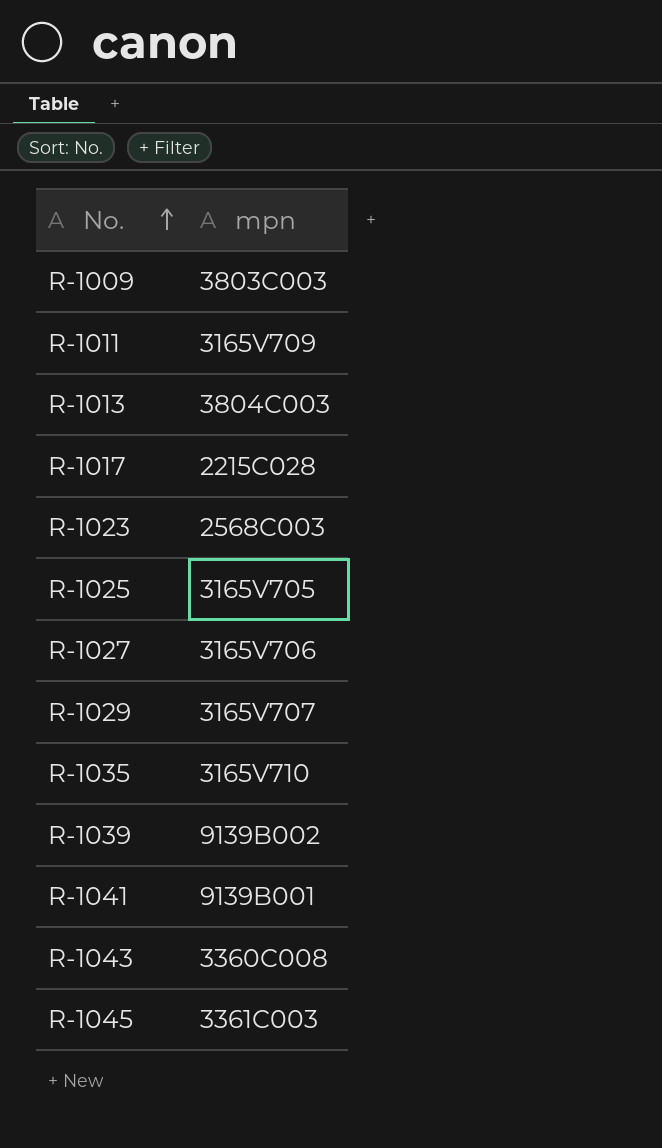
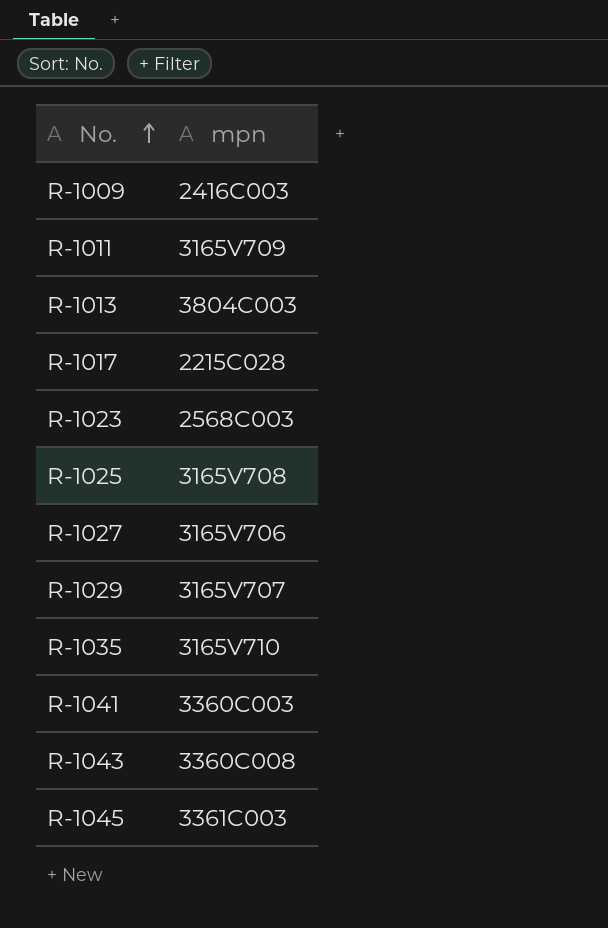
row R-1039: 9139B002 -> none
R-1009 | mpn: 3803C003 -> 2416C003
R-1025 | mpn: 3165V705 -> 3165V708
R-1041 | mpn: 9139B001 -> 3360C003

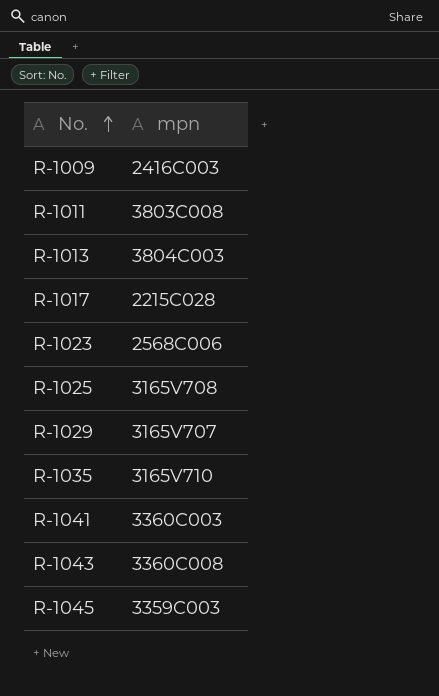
row R-1027: 3165V706 -> none
R-1011 | mpn: 3165V709 -> 3803C008
R-1023 | mpn: 2568C003 -> 2568C006
R-1045 | mpn: 3361C003 -> 3359C003

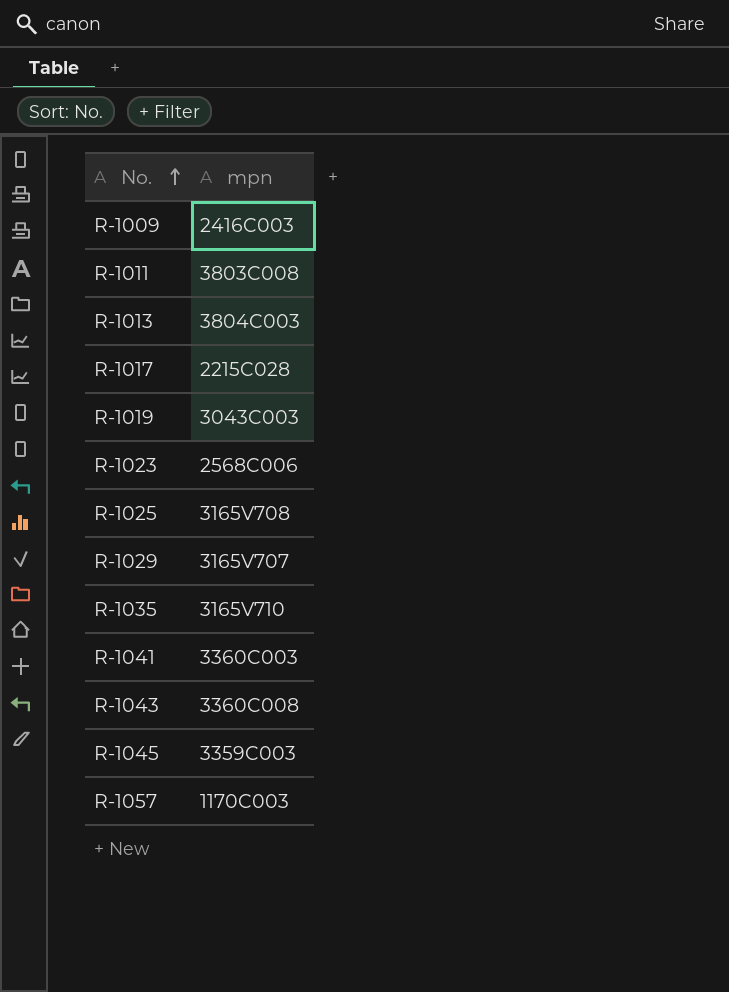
row R-1019: none -> 3043C003
row R-1057: none -> 1170C003

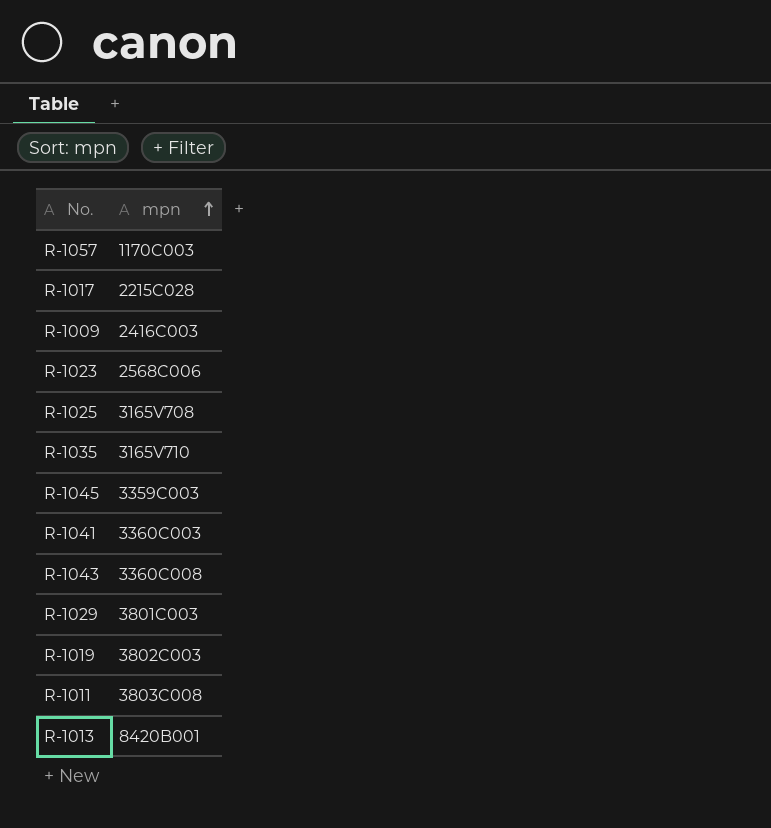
row order: No. ascending -> mpn ascending
R-1029 | mpn: 3165V707 -> 3801C003
R-1019 | mpn: 3043C003 -> 3802C003
R-1013 | mpn: 3804C003 -> 8420B001

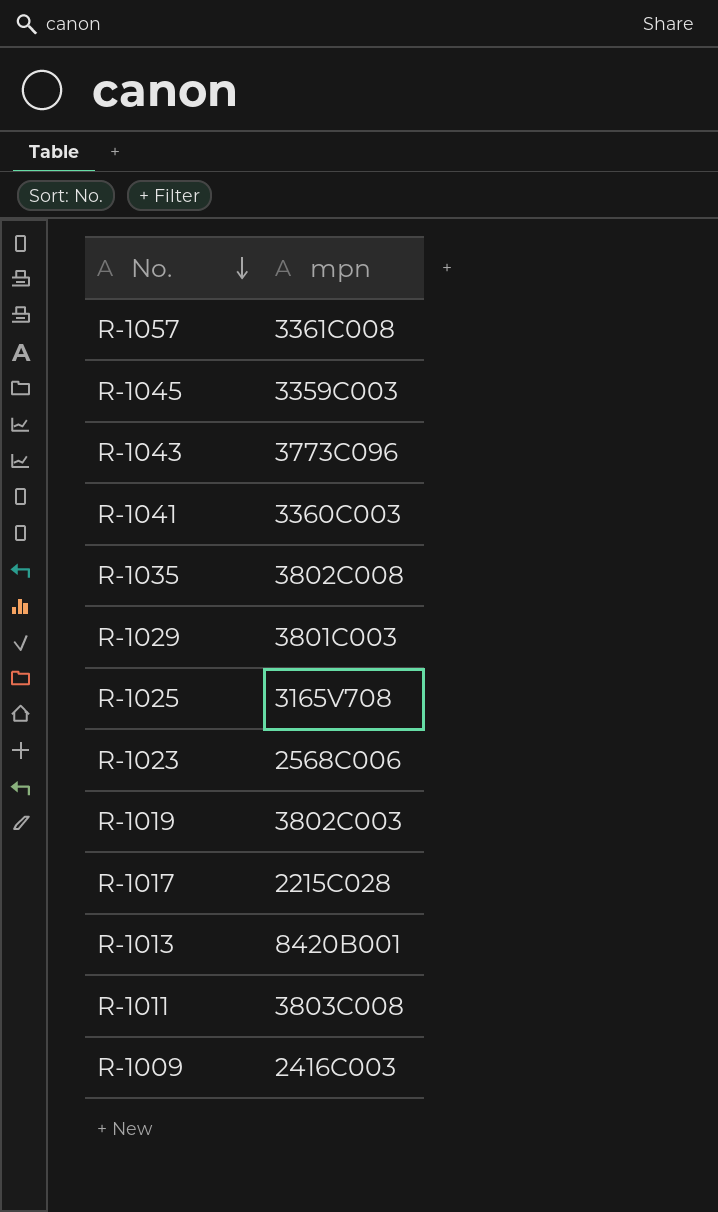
row order: mpn ascending -> No. descending
R-1057 | mpn: 1170C003 -> 3361C008
R-1043 | mpn: 3360C008 -> 3773C096
R-1035 | mpn: 3165V710 -> 3802C008

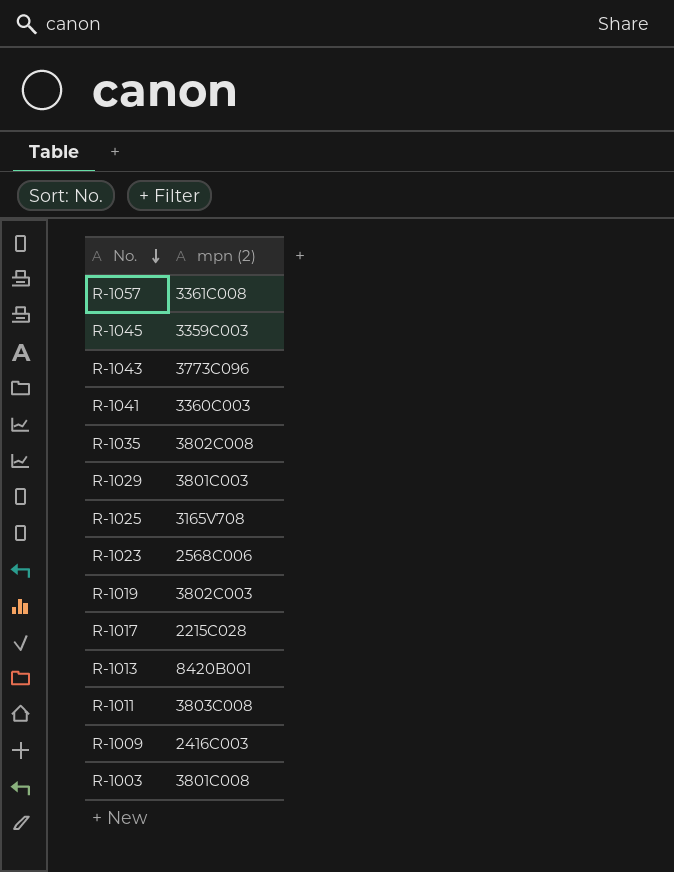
column name: mpn -> mpn (2)
row R-1003: none -> 3801C008

